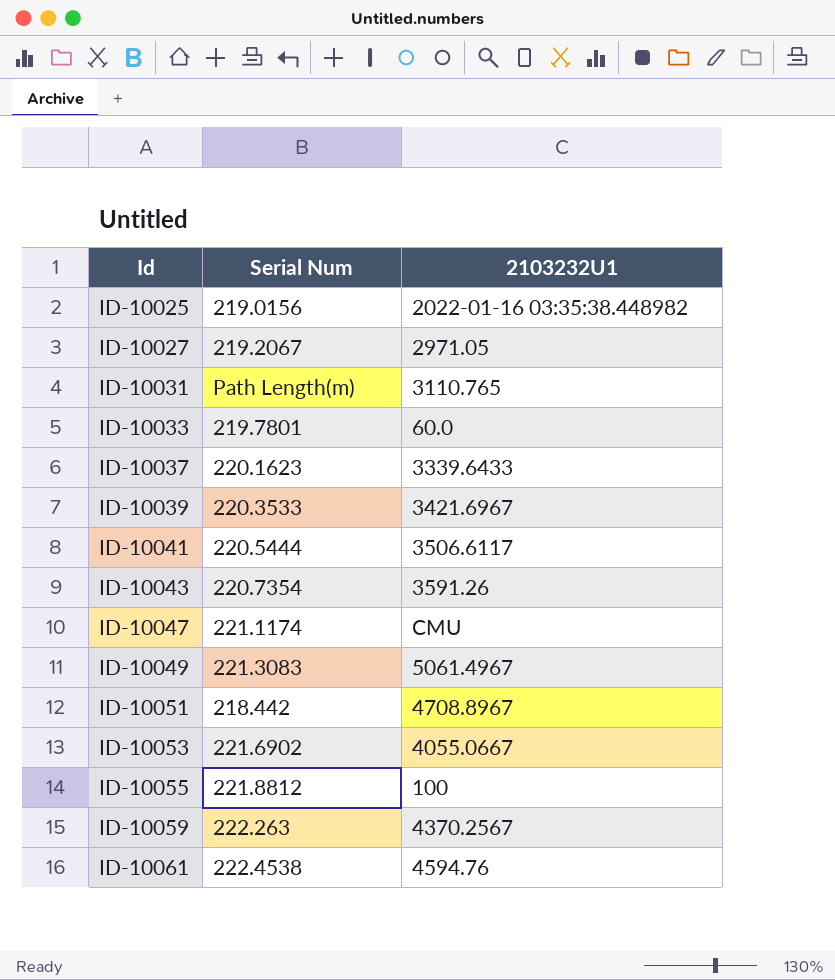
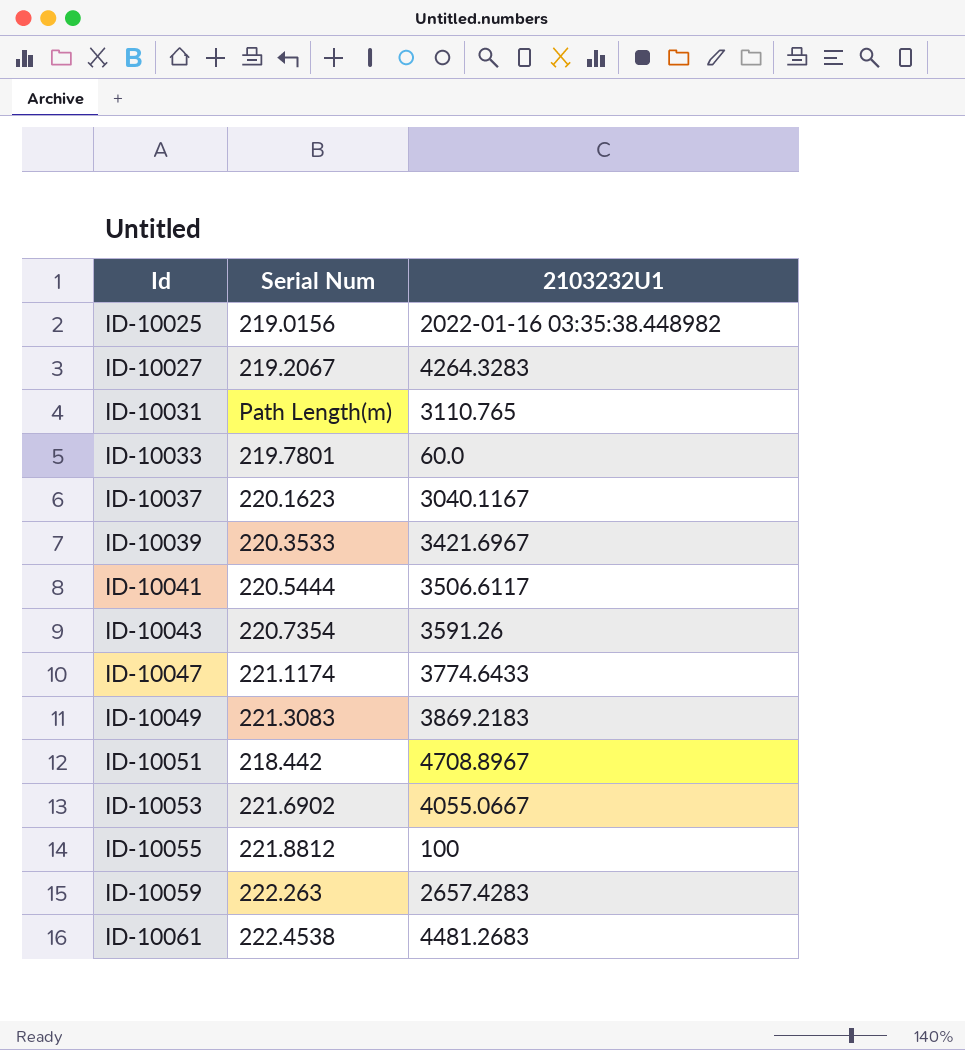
ID-10027 | 2103232U1: 2971.05 -> 4264.3283
ID-10037 | 2103232U1: 3339.6433 -> 3040.1167
ID-10047 | 2103232U1: CMU -> 3774.6433
ID-10049 | 2103232U1: 5061.4967 -> 3869.2183
ID-10059 | 2103232U1: 4370.2567 -> 2657.4283
ID-10061 | 2103232U1: 4594.76 -> 4481.2683

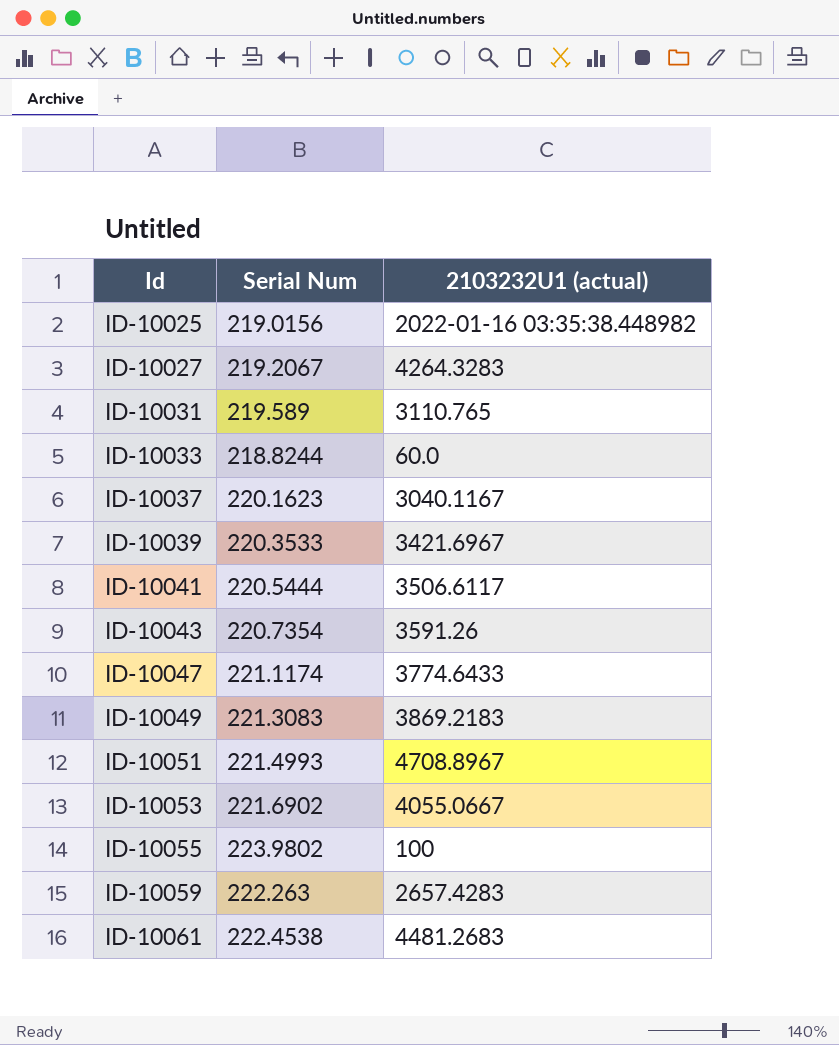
column name: 2103232U1 -> 2103232U1 (actual)
ID-10031 | Serial Num: Path Length(m) -> 219.589
ID-10033 | Serial Num: 219.7801 -> 218.8244
ID-10051 | Serial Num: 218.442 -> 221.4993
ID-10055 | Serial Num: 221.8812 -> 223.9802

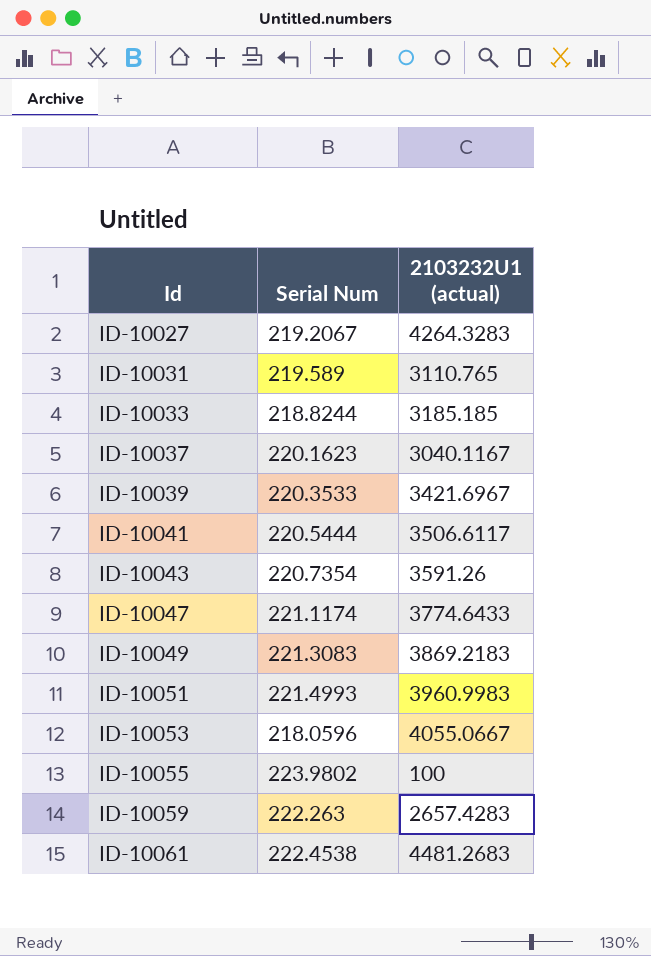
row ID-10025: 219.0156 | 2022-01-16 03:35:38.448982 -> none
ID-10033 | 2103232U1 (actual): 60.0 -> 3185.185
ID-10051 | 2103232U1 (actual): 4708.8967 -> 3960.9983
ID-10053 | Serial Num: 221.6902 -> 218.0596

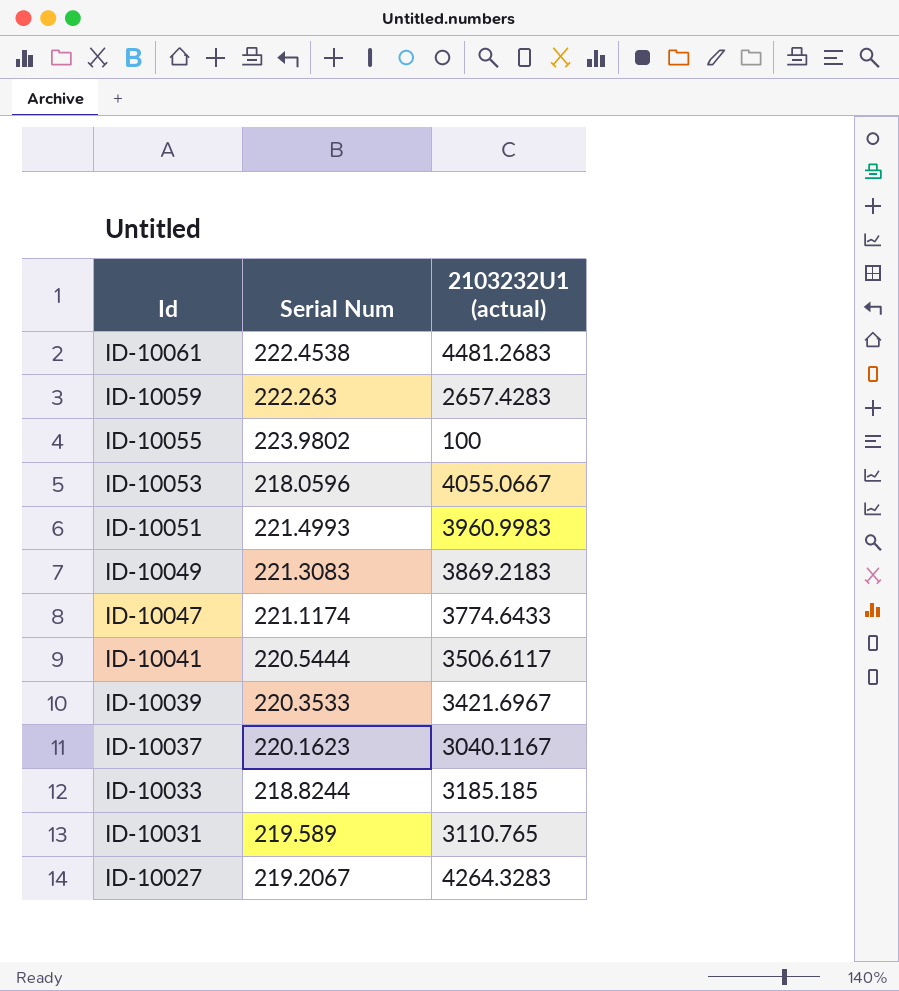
row order: Id ascending -> Id descending
row ID-10043: 220.7354 | 3591.26 -> none

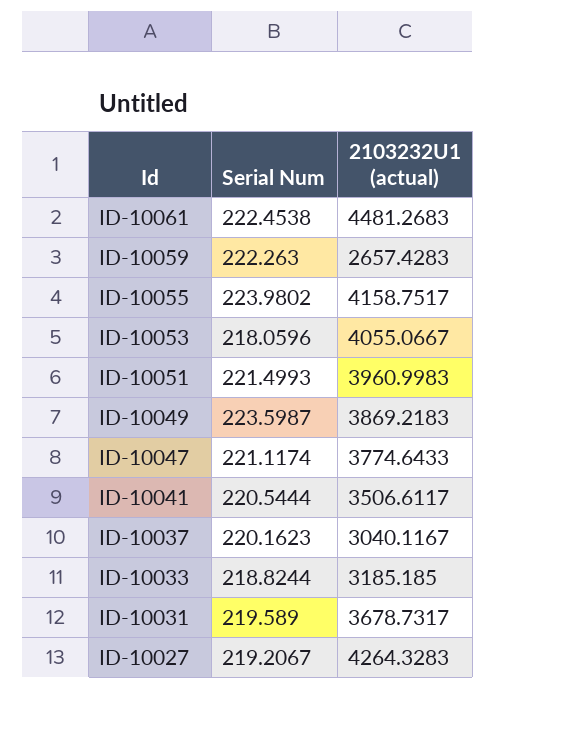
row ID-10039: 220.3533 | 3421.6967 -> none
ID-10055 | 2103232U1 (actual): 100 -> 4158.7517
ID-10049 | Serial Num: 221.3083 -> 223.5987
ID-10031 | 2103232U1 (actual): 3110.765 -> 3678.7317

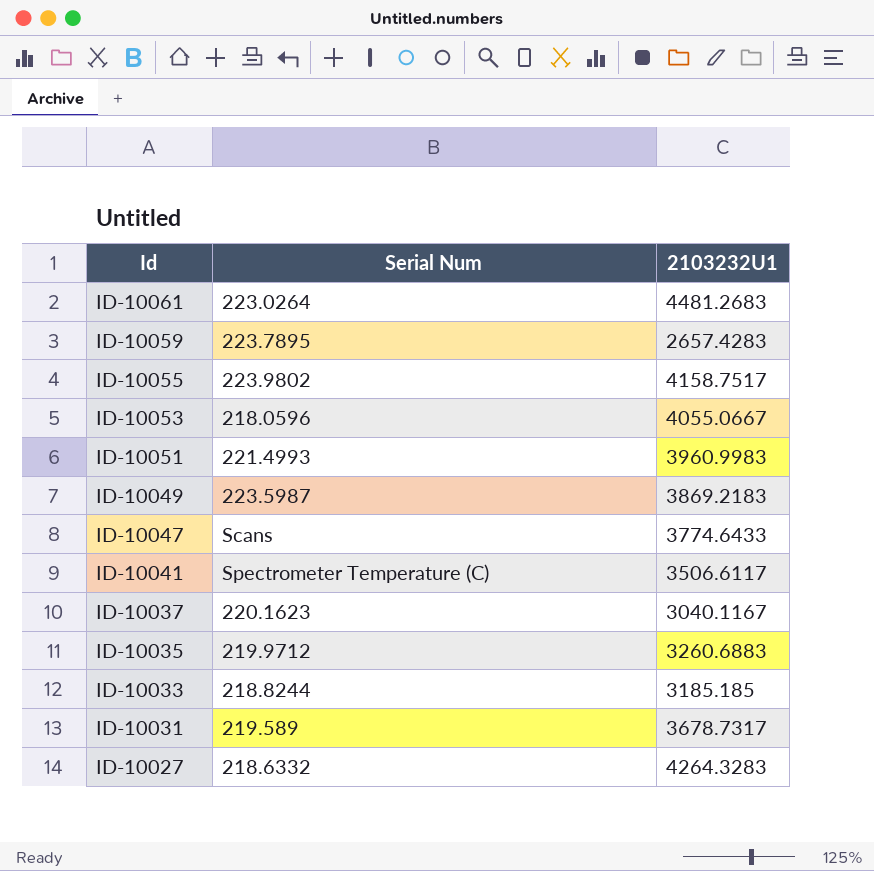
column name: 2103232U1 (actual) -> 2103232U1
ID-10061 | Serial Num: 222.4538 -> 223.0264
ID-10059 | Serial Num: 222.263 -> 223.7895
ID-10047 | Serial Num: 221.1174 -> Scans
ID-10041 | Serial Num: 220.5444 -> Spectrometer Temperature (C)
row ID-10035: none -> 219.9712 | 3260.6883
ID-10027 | Serial Num: 219.2067 -> 218.6332

